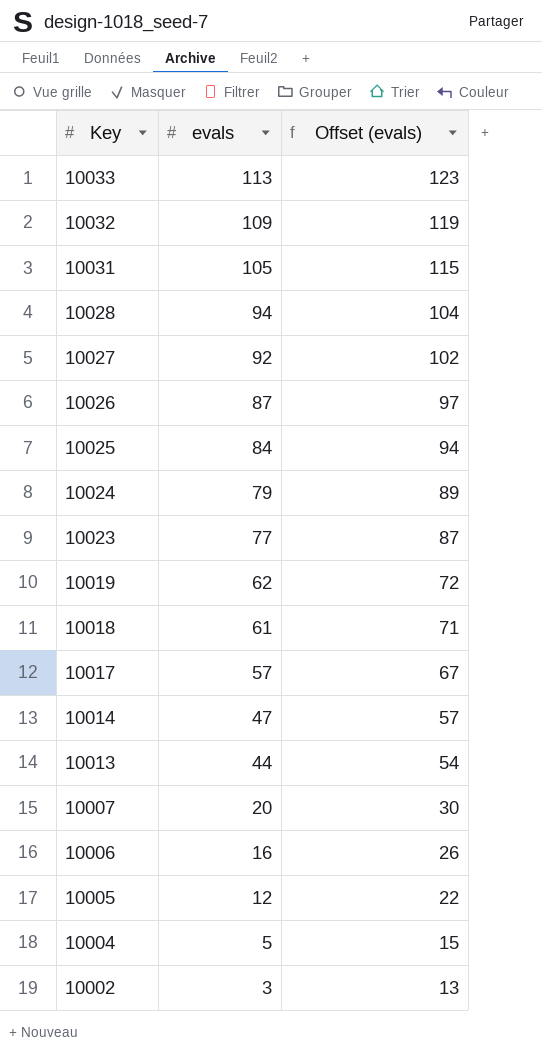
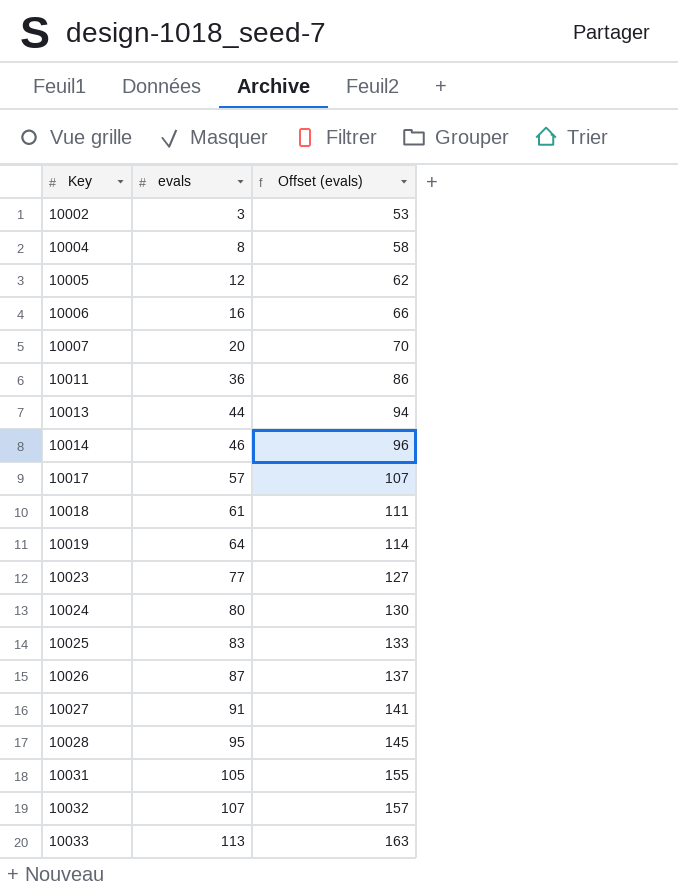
row order: Key descending -> Key ascending
column Offset (evals) | formula: [evals] + 10 -> [evals] + 50
10004 | evals: 5 -> 8
row 10011: none -> 36 | 86
10014 | evals: 47 -> 46
10019 | evals: 62 -> 64
10024 | evals: 79 -> 80
10025 | evals: 84 -> 83
10027 | evals: 92 -> 91
10028 | evals: 94 -> 95
10032 | evals: 109 -> 107

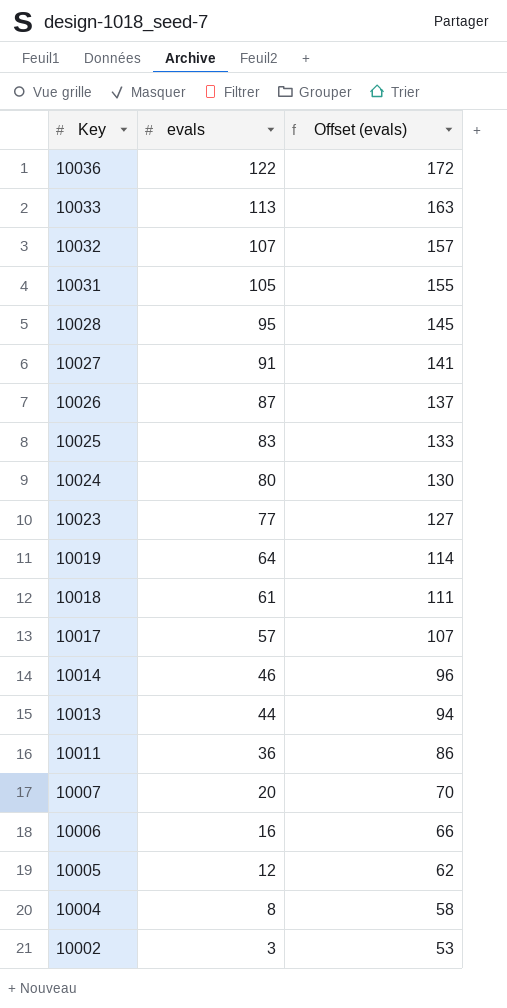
row order: Key ascending -> Key descending
row 10036: none -> 122 | 172

